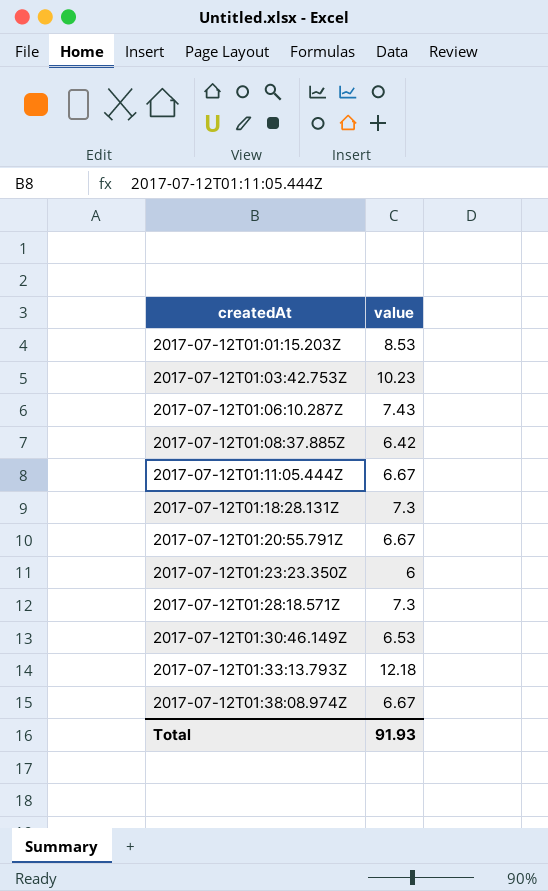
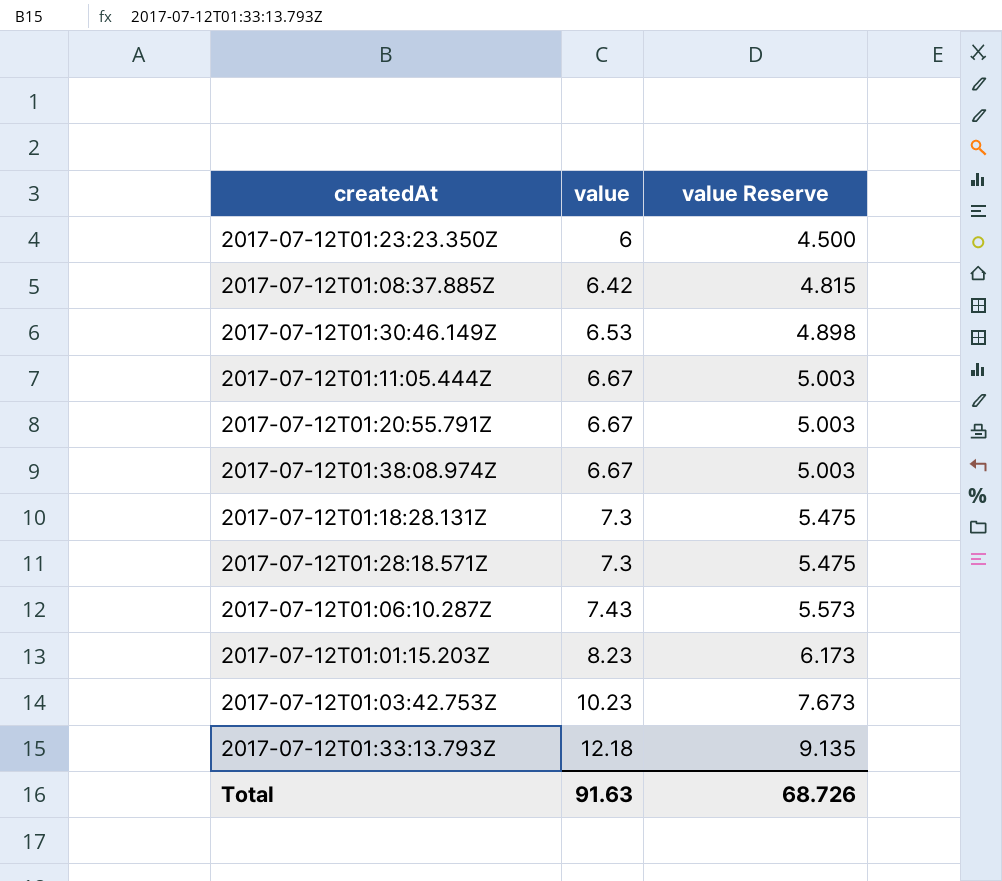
row order: createdAt ascending -> value ascending
column value Reserve | formula: none -> [value] * 0.75
2017-07-12T01:01:15.203Z | value: 8.53 -> 8.23
Total | value: 91.93 -> 91.63

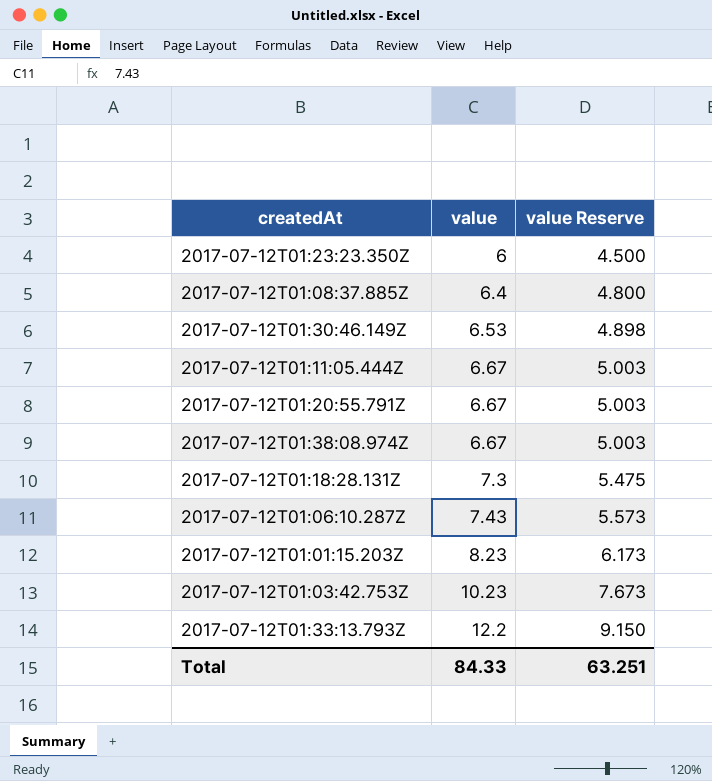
row 2017-07-12T01:28:18.571Z: 7.3 | 5.475 -> none
2017-07-12T01:08:37.885Z | value: 6.42 -> 6.4
2017-07-12T01:08:37.885Z | value Reserve: 4.815 -> 4.800
2017-07-12T01:33:13.793Z | value: 12.18 -> 12.2
2017-07-12T01:33:13.793Z | value Reserve: 9.135 -> 9.150
Total | value: 91.63 -> 84.33
Total | value Reserve: 68.726 -> 63.251

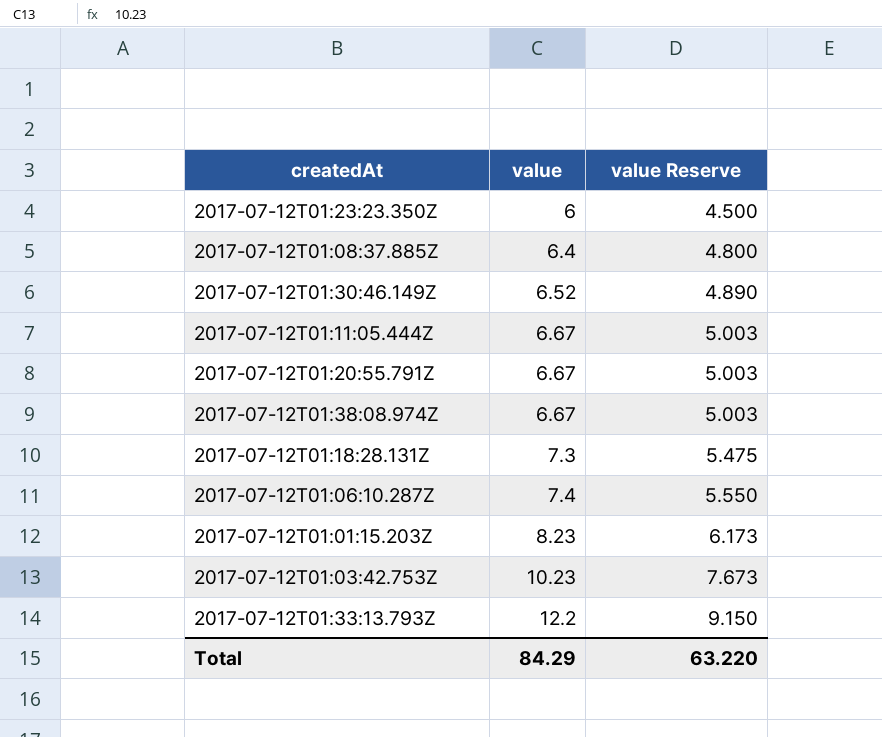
2017-07-12T01:30:46.149Z | value: 6.53 -> 6.52
2017-07-12T01:30:46.149Z | value Reserve: 4.898 -> 4.890
2017-07-12T01:06:10.287Z | value: 7.43 -> 7.4
2017-07-12T01:06:10.287Z | value Reserve: 5.573 -> 5.550
Total | value: 84.33 -> 84.29
Total | value Reserve: 63.251 -> 63.220

